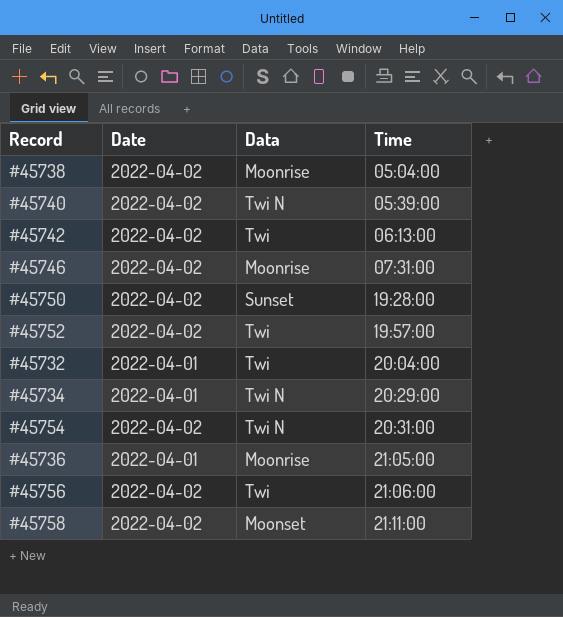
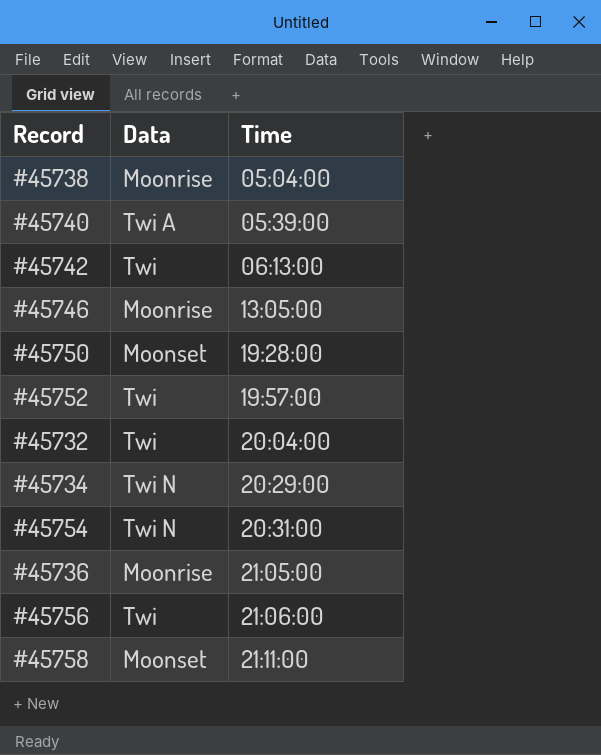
column Date | position: 2 -> none
#45740 | Data: Twi N -> Twi A
#45746 | Time: 07:31:00 -> 13:05:00
#45750 | Data: Sunset -> Moonset

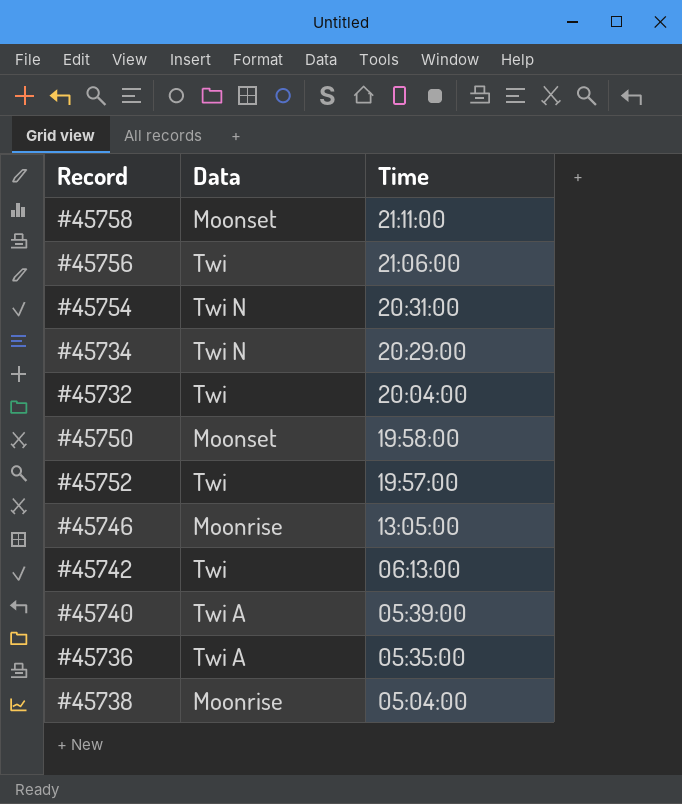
row order: Time ascending -> Time descending
#45750 | Time: 19:28:00 -> 19:58:00
#45736 | Data: Moonrise -> Twi A
#45736 | Time: 21:05:00 -> 05:35:00

